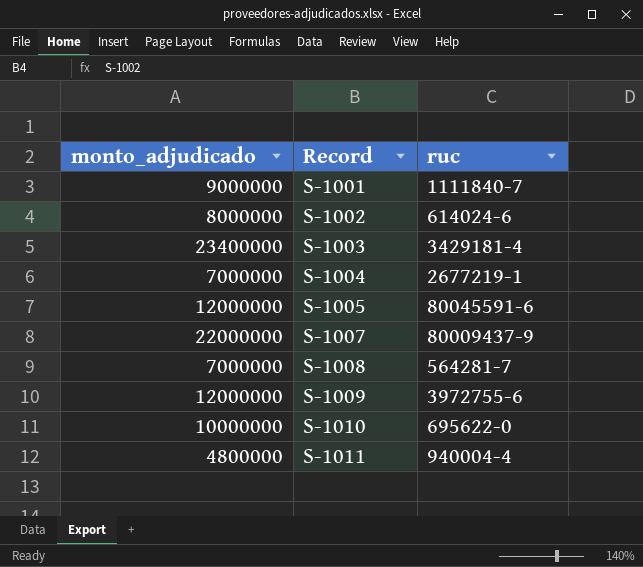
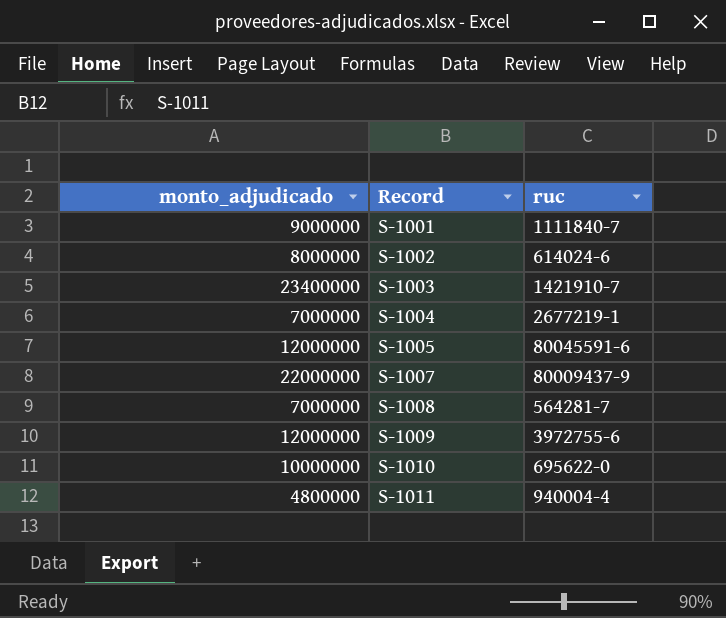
S-1003 | ruc: 3429181-4 -> 1421910-7

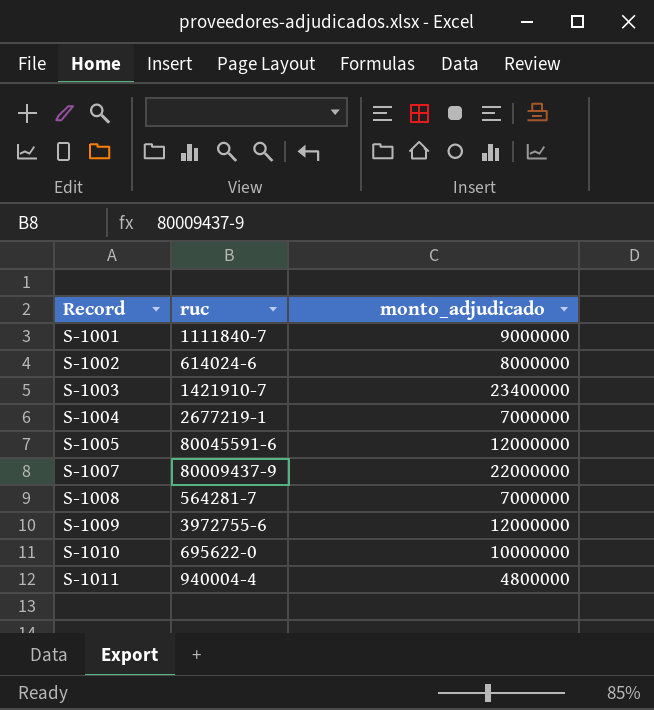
column monto_adjudicado | position: 1 -> 3

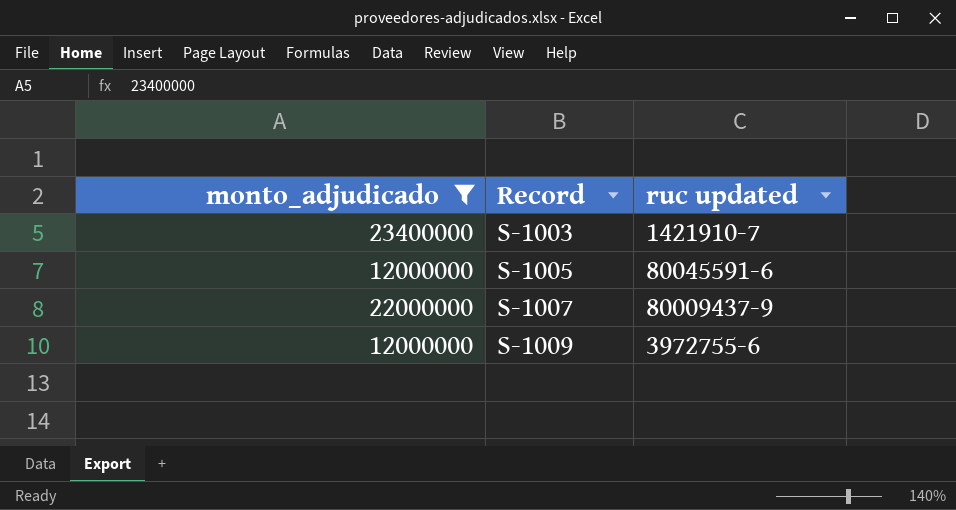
filter: none -> monto_adjudicado >= 12000000
column monto_adjudicado | position: 3 -> 1
column name: ruc -> ruc updated

